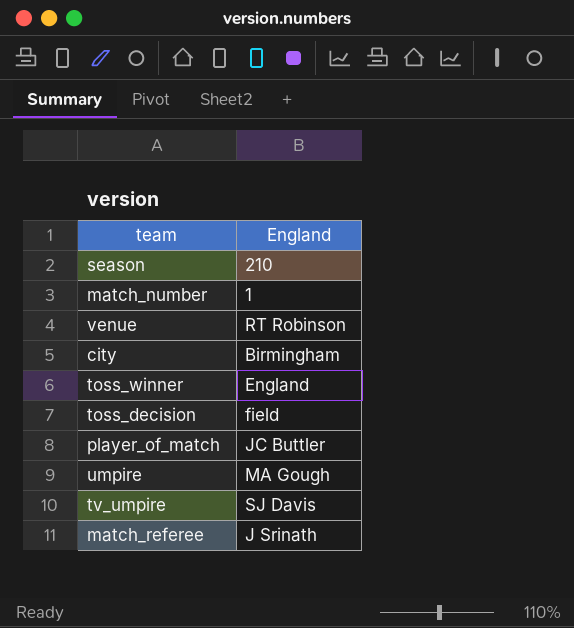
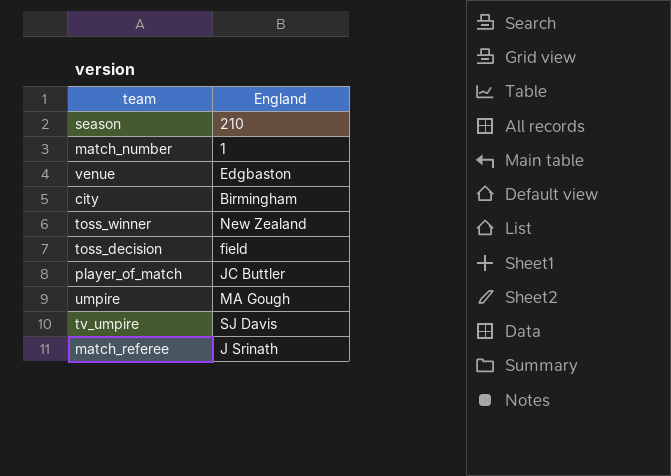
venue | England: RT Robinson -> Edgbaston
toss_winner | England: England -> New Zealand

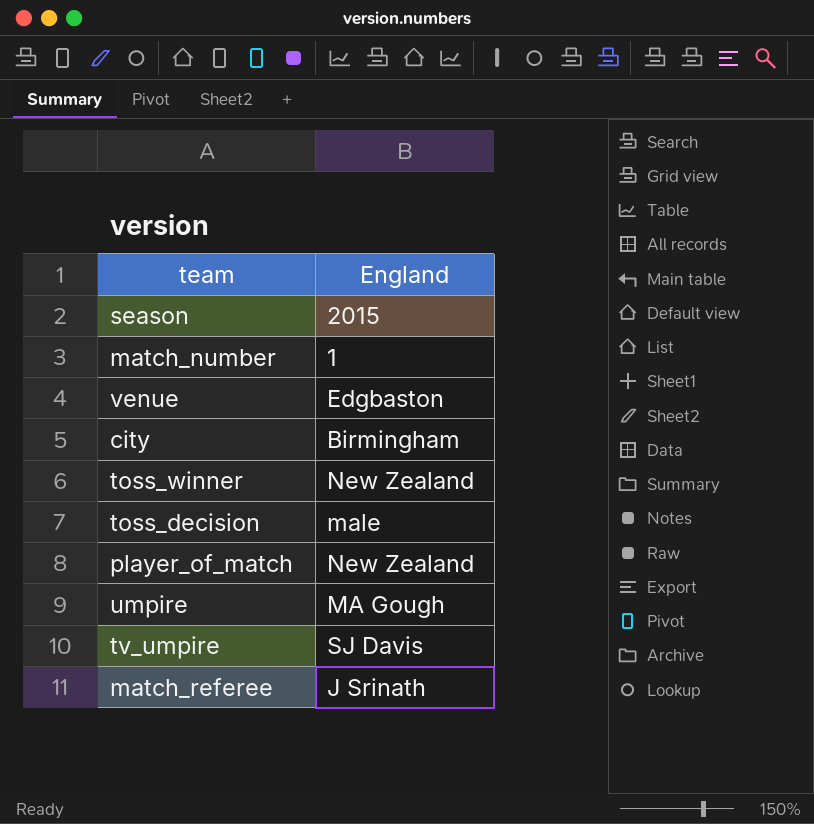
season | England: 210 -> 2015
toss_decision | England: field -> male
player_of_match | England: JC Buttler -> New Zealand

